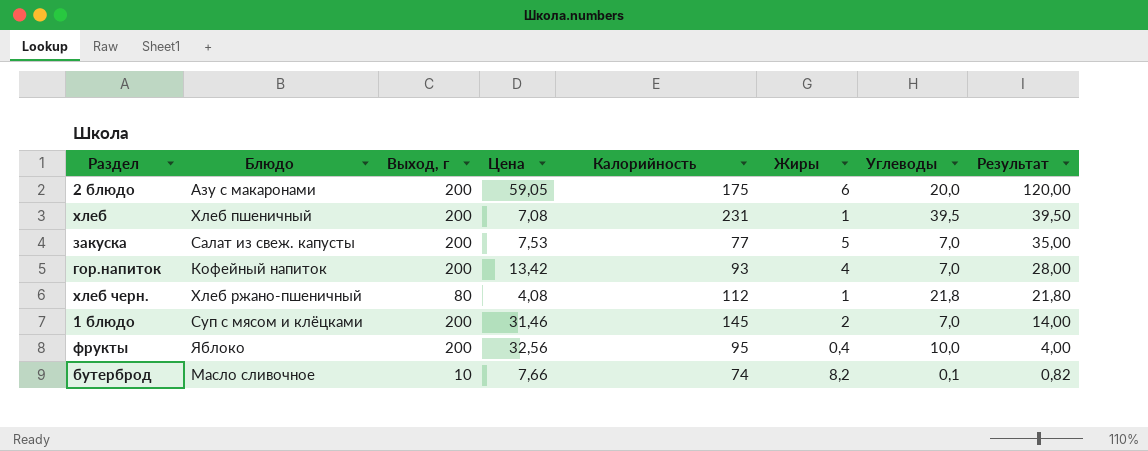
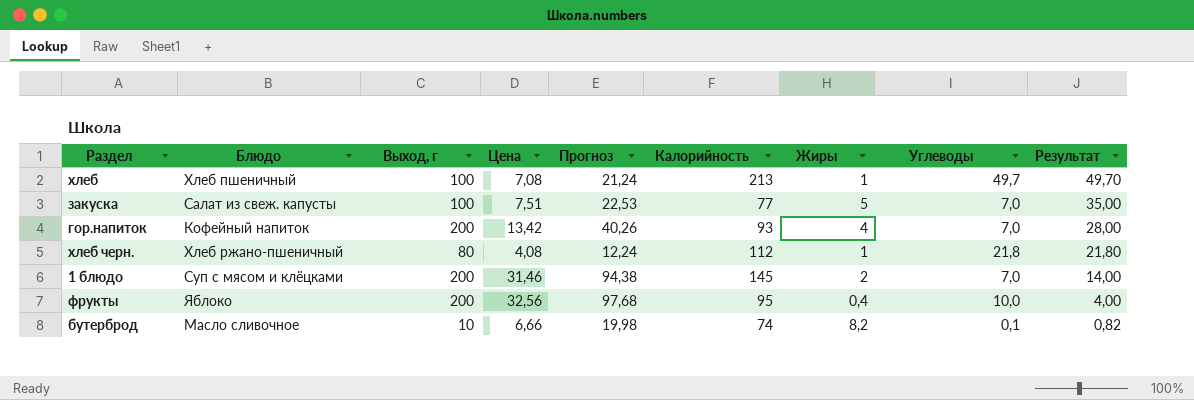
column Прогноз | formula: none -> [Цена] * 3
row 2 блюдо: Азу с макаронами | 200 | 59,05 | 175 | 6 | 20,0 | 120,00 -> none
хлеб | Выход, г: 200 -> 100
хлеб | Калорийность: 231 -> 213
хлеб | Углеводы: 39,5 -> 49,7
хлеб | Результат: 39,50 -> 49,70
закуска | Выход, г: 200 -> 100
закуска | Цена: 7,53 -> 7,51
бутерброд | Цена: 7,66 -> 6,66

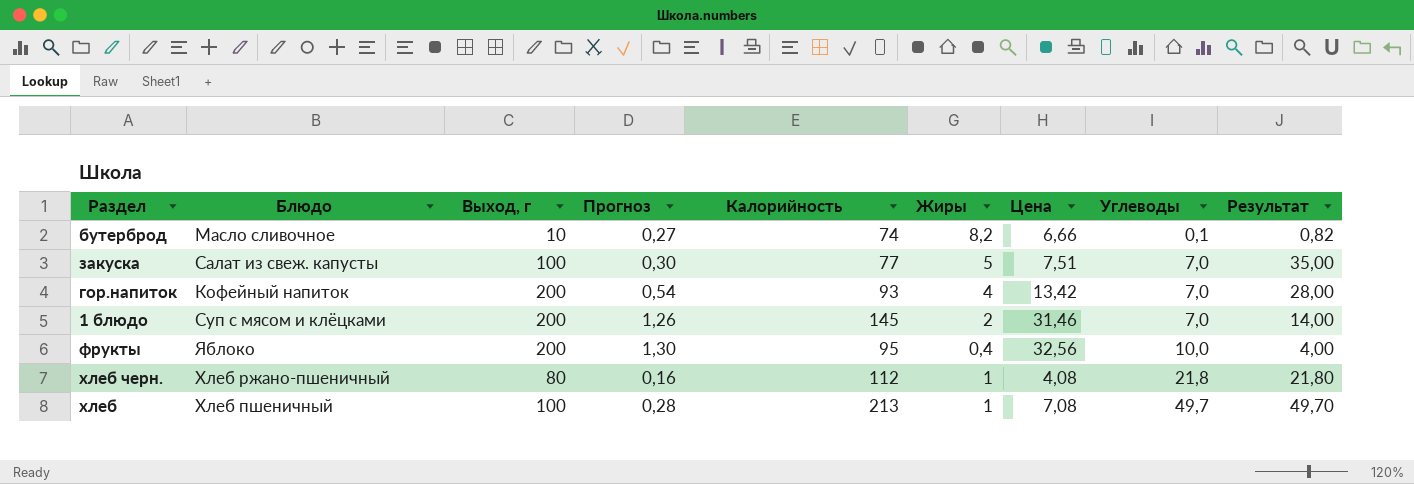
row order: Результат descending -> Углеводы ascending
column Прогноз | formula: [Цена] * 3 -> [Цена] * 0,04
column Цена | position: 4 -> 7

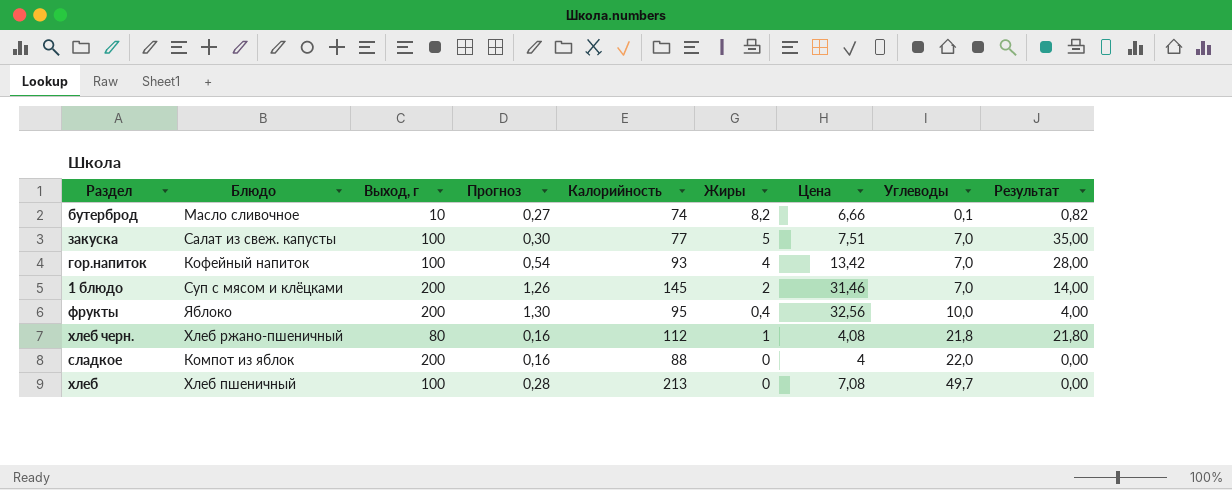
гор.напиток | Выход, г: 200 -> 100
row сладкое: none -> Компот из яблок | 200 | 0,16 | 88 | 0 | 4 | 22,0 | 0,00
хлеб | Жиры: 1 -> 0
хлеб | Результат: 49,70 -> 0,00

